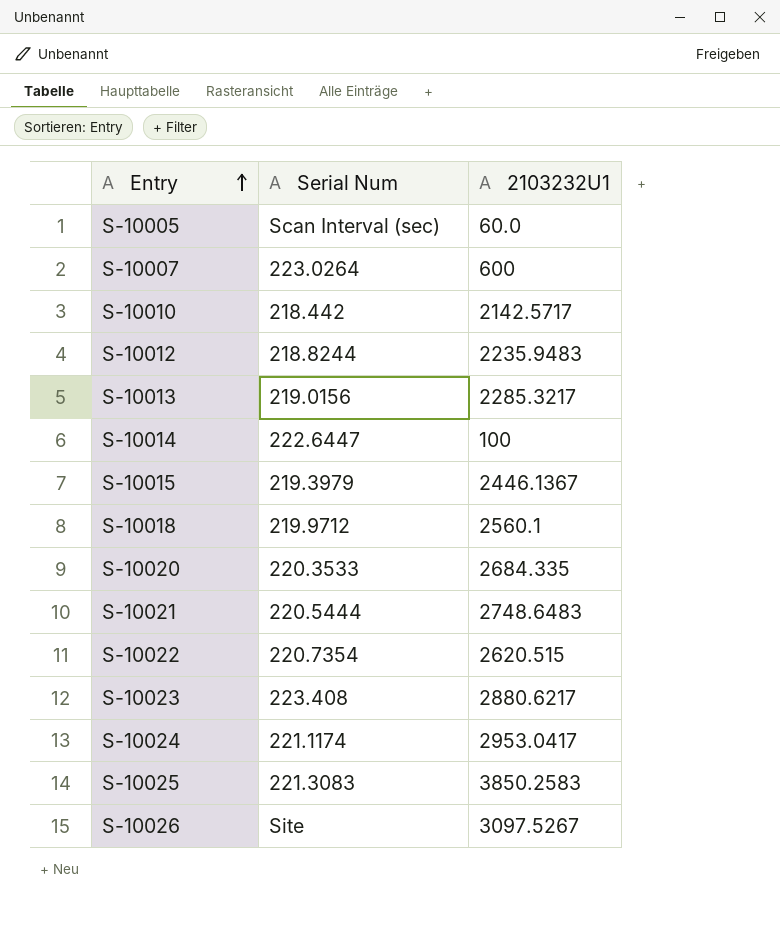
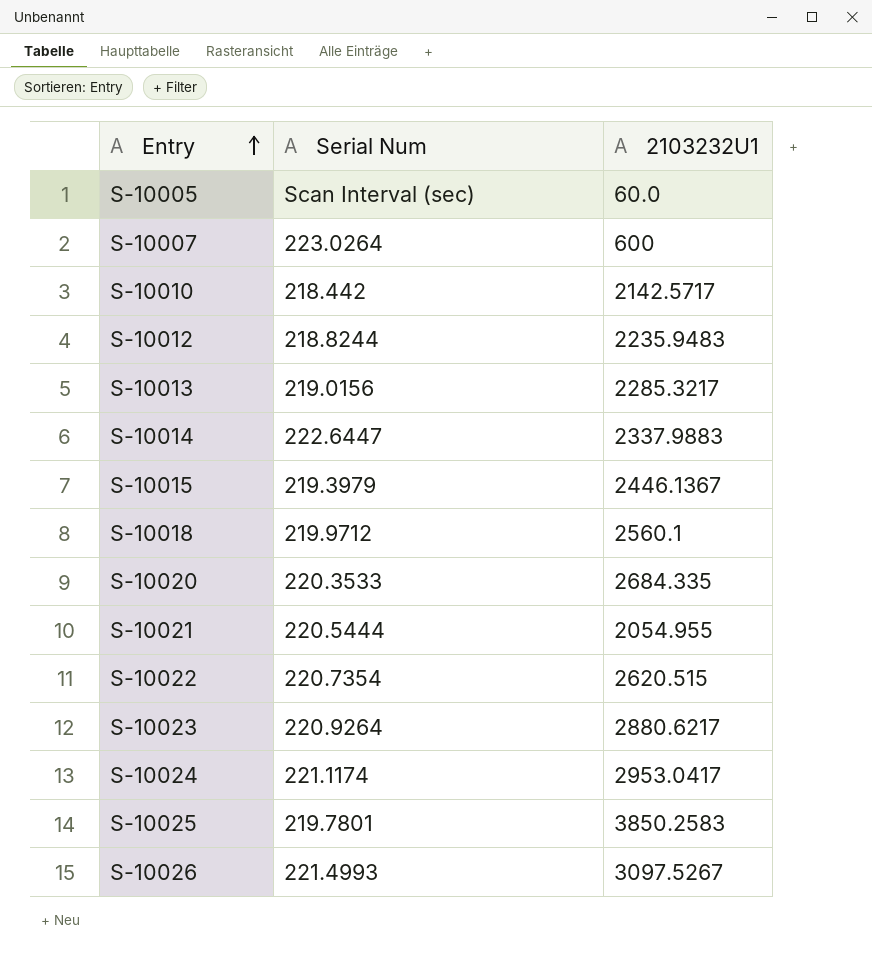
S-10014 | 2103232U1: 100 -> 2337.9883
S-10021 | 2103232U1: 2748.6483 -> 2054.955
S-10023 | Serial Num: 223.408 -> 220.9264
S-10025 | Serial Num: 221.3083 -> 219.7801
S-10026 | Serial Num: Site -> 221.4993

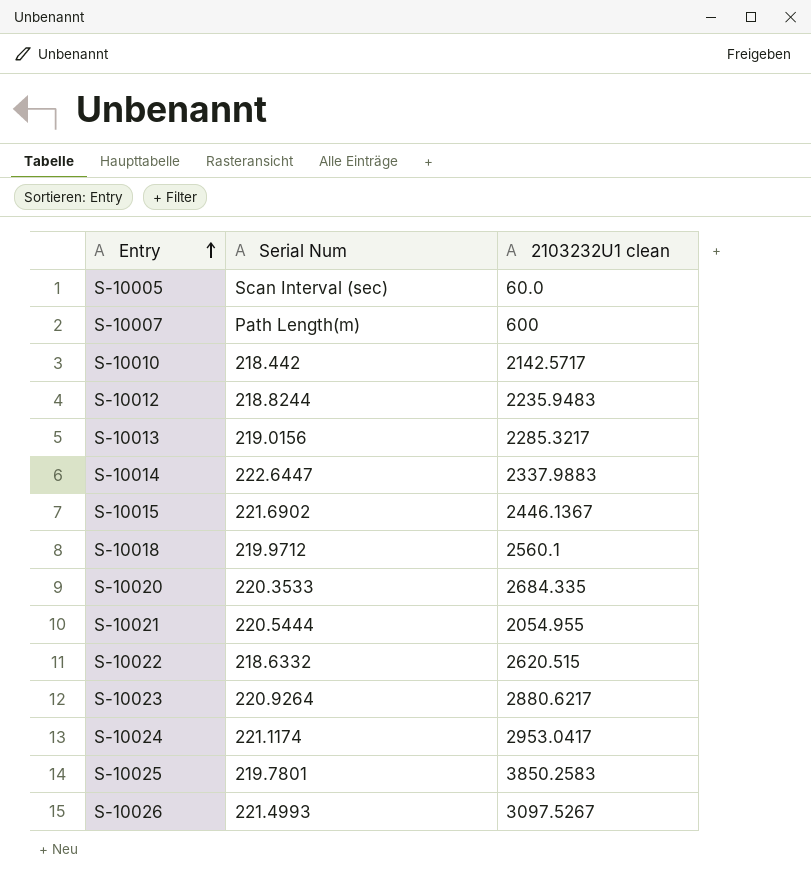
column name: 2103232U1 -> 2103232U1 clean
S-10007 | Serial Num: 223.0264 -> Path Length(m)
S-10015 | Serial Num: 219.3979 -> 221.6902
S-10022 | Serial Num: 220.7354 -> 218.6332

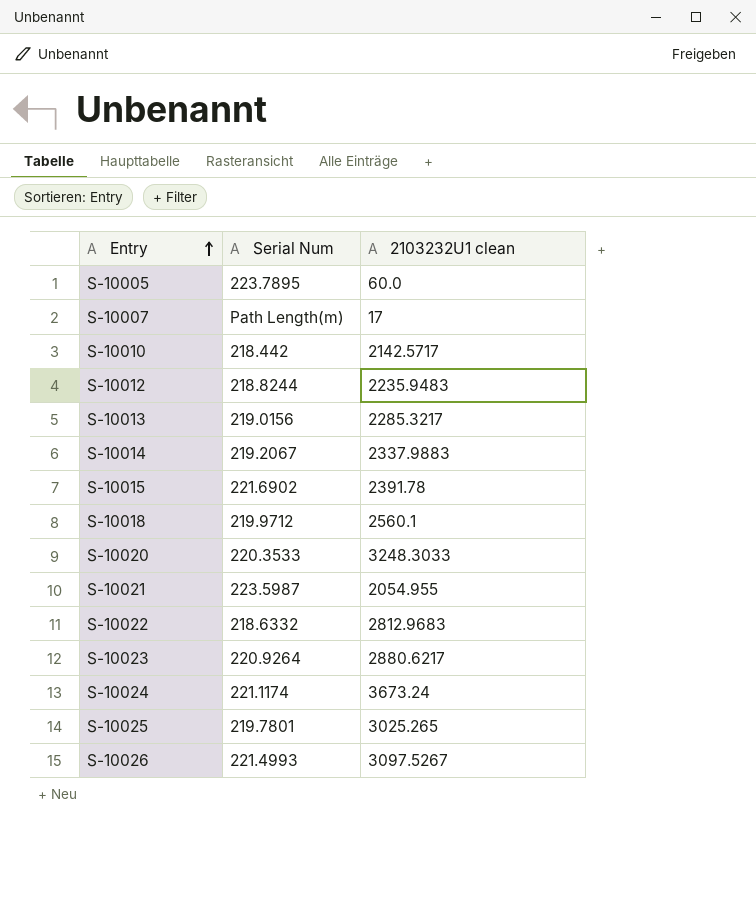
S-10005 | Serial Num: Scan Interval (sec) -> 223.7895
S-10007 | 2103232U1 clean: 600 -> 17
S-10014 | Serial Num: 222.6447 -> 219.2067
S-10015 | 2103232U1 clean: 2446.1367 -> 2391.78
S-10020 | 2103232U1 clean: 2684.335 -> 3248.3033
S-10021 | Serial Num: 220.5444 -> 223.5987
S-10022 | 2103232U1 clean: 2620.515 -> 2812.9683
S-10024 | 2103232U1 clean: 2953.0417 -> 3673.24
S-10025 | 2103232U1 clean: 3850.2583 -> 3025.265

